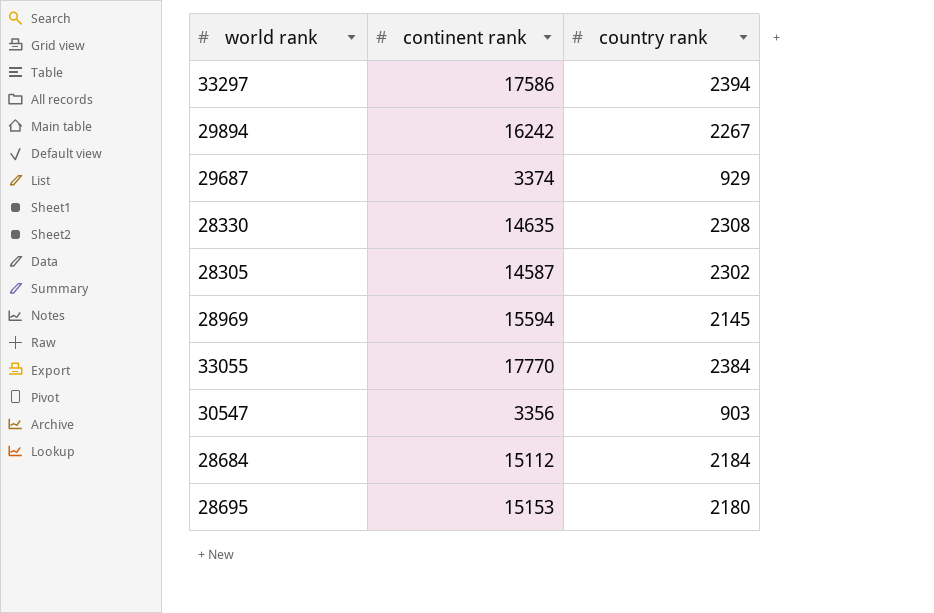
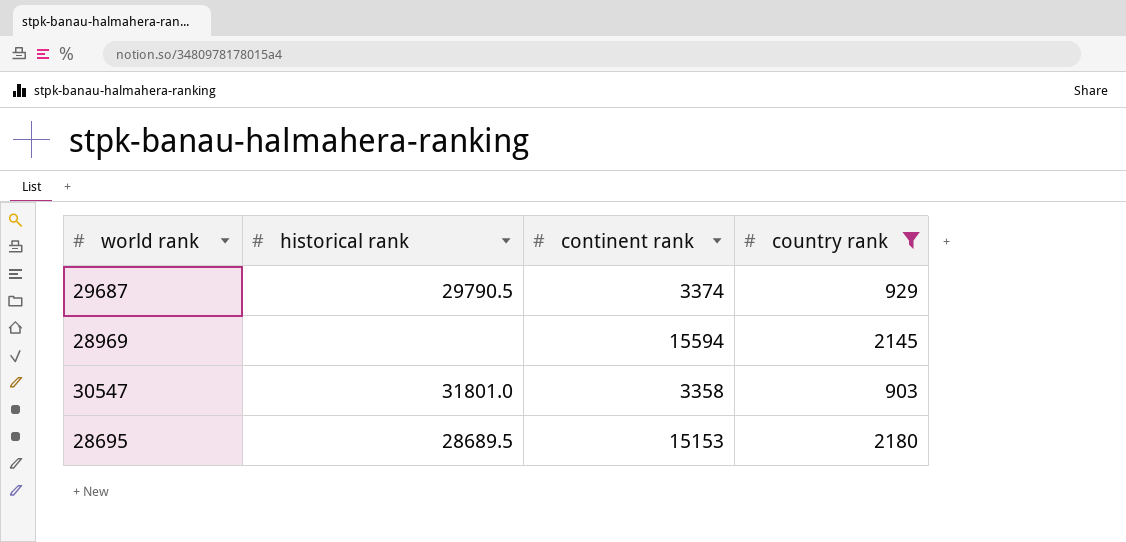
filter: none -> country rank <= 2180
column historical rank | position: none -> 2
30547 | continent rank: 3356 -> 3358

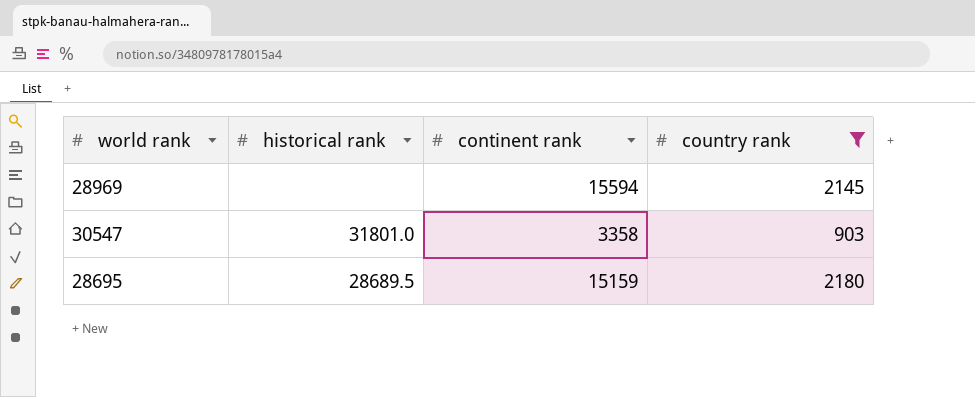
row 29687: 29790.5 | 3374 | 929 -> none
28695 | continent rank: 15153 -> 15159

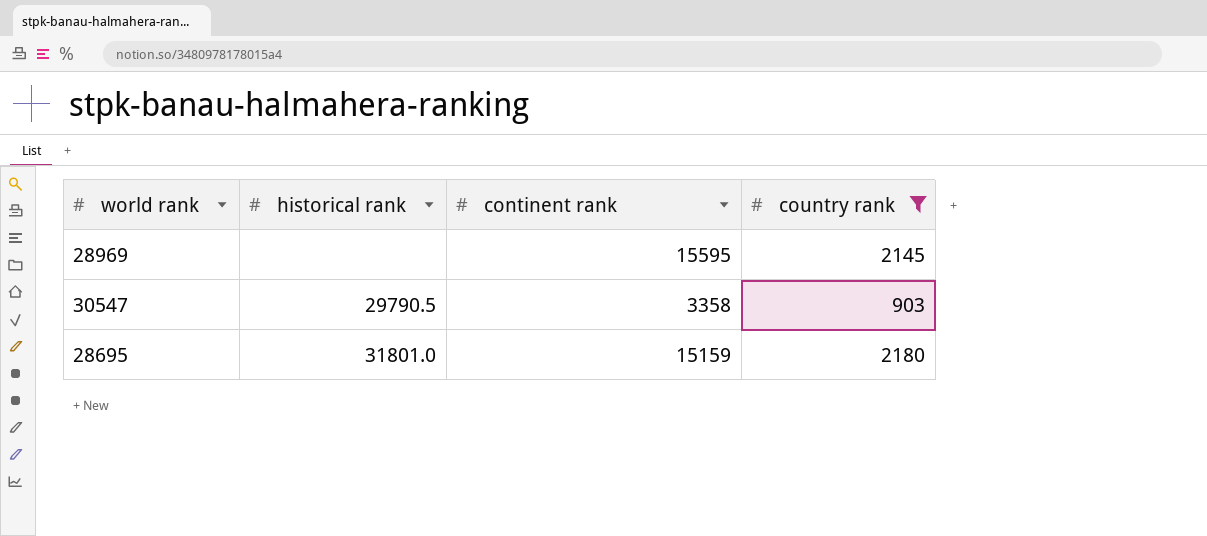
28969 | continent rank: 15594 -> 15595
30547 | historical rank: 31801.0 -> 29790.5
28695 | historical rank: 28689.5 -> 31801.0

